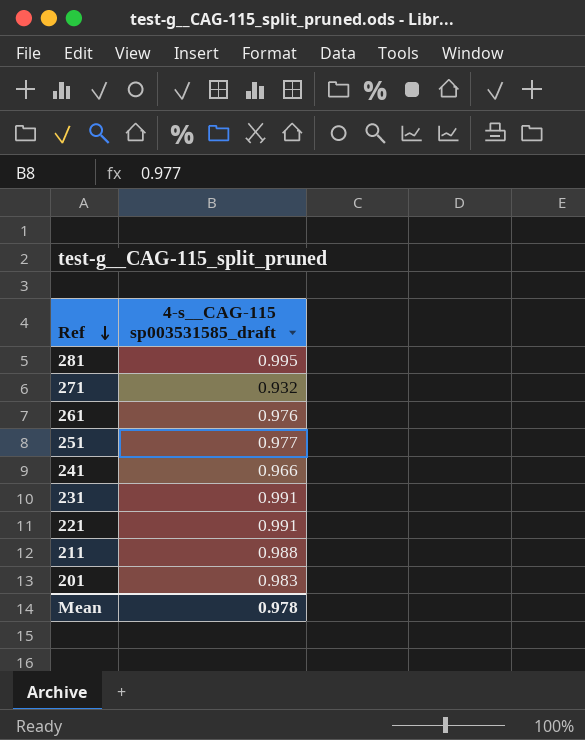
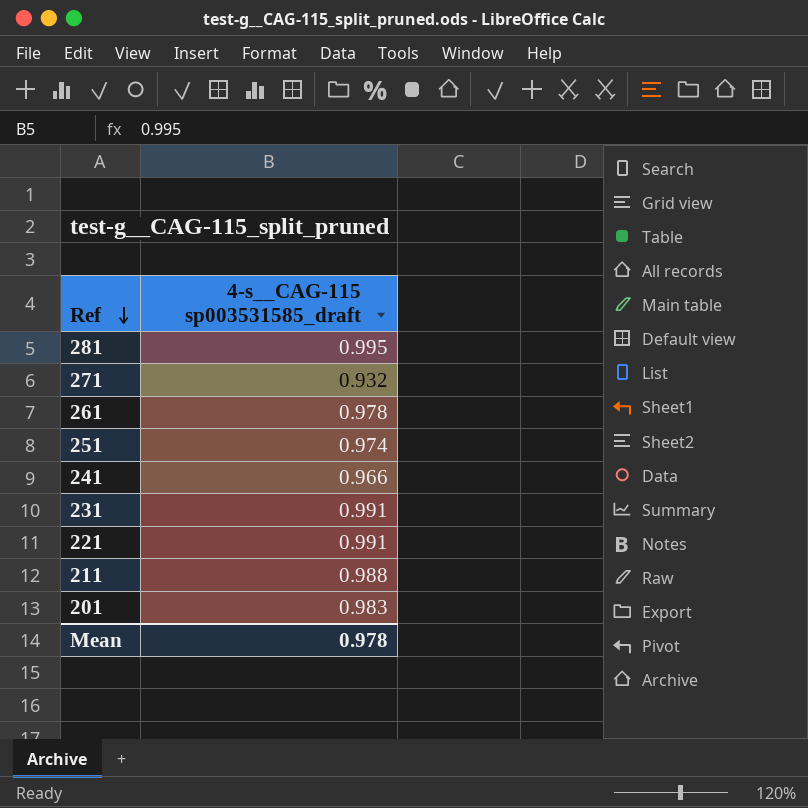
261 | 4-s__CAG-115 sp003531585_draft: 0.976 -> 0.978
251 | 4-s__CAG-115 sp003531585_draft: 0.977 -> 0.974

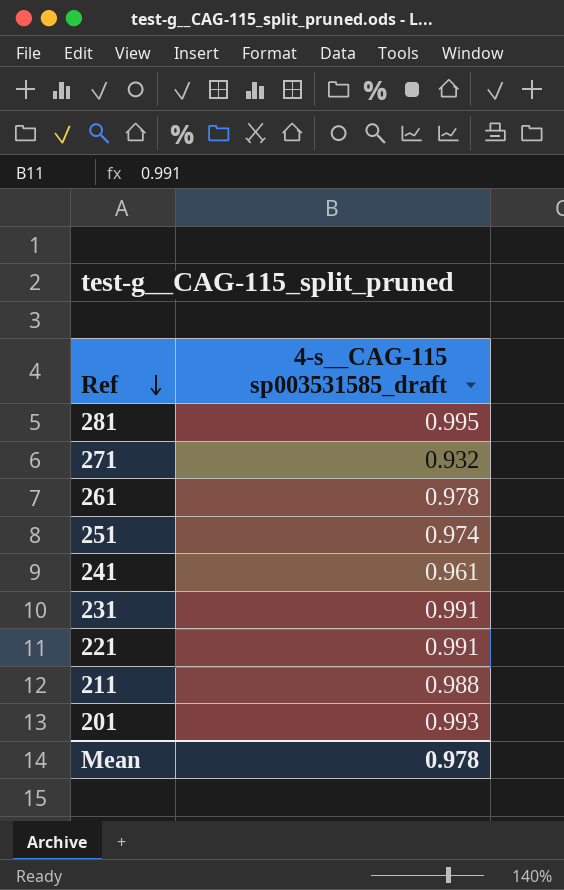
241 | 4-s__CAG-115 sp003531585_draft: 0.966 -> 0.961
201 | 4-s__CAG-115 sp003531585_draft: 0.983 -> 0.993

